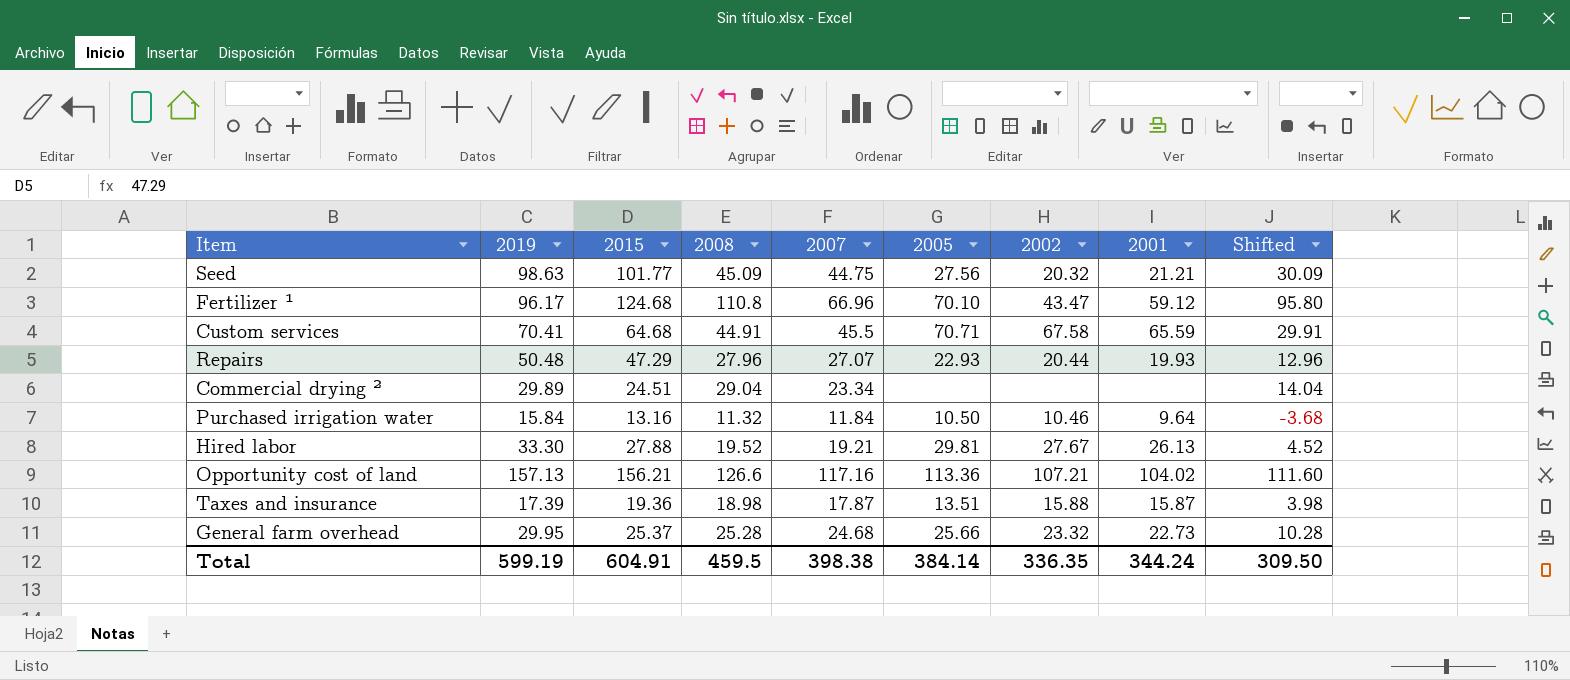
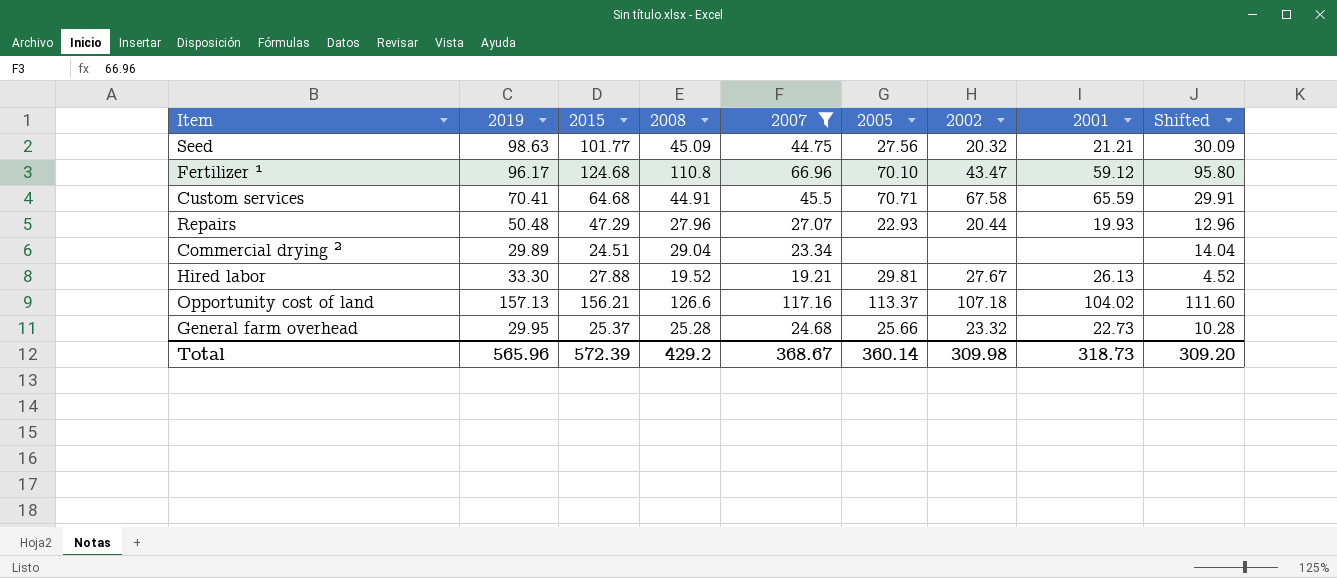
filter: none -> 2007 >= 19.21
Opportunity cost of land | 2005: 113.36 -> 113.37
Opportunity cost of land | 2002: 107.21 -> 107.18
Total | 2019: 599.19 -> 565.96
Total | 2015: 604.91 -> 572.39
Total | 2008: 459.5 -> 429.2
Total | 2007: 398.38 -> 368.67
Total | 2005: 384.14 -> 360.14
Total | 2002: 336.35 -> 309.98
Total | 2001: 344.24 -> 318.73
Total | Shifted: 309.50 -> 309.20

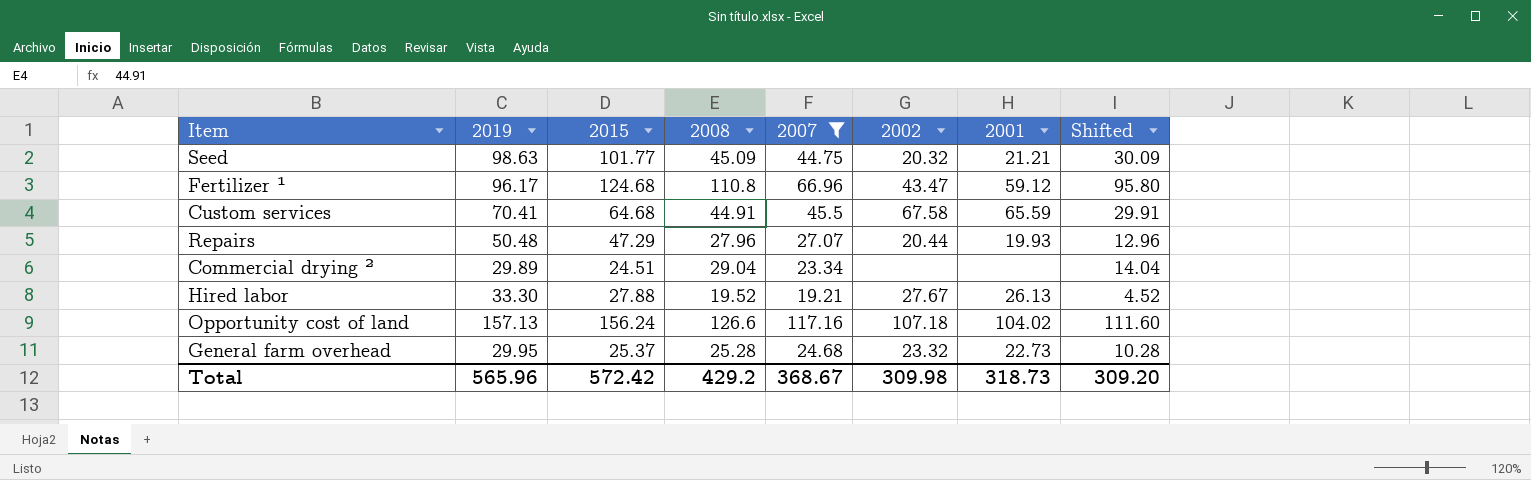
column 2005 | position: 6 -> none
Opportunity cost of land | 2015: 156.21 -> 156.24
Total | 2015: 572.39 -> 572.42

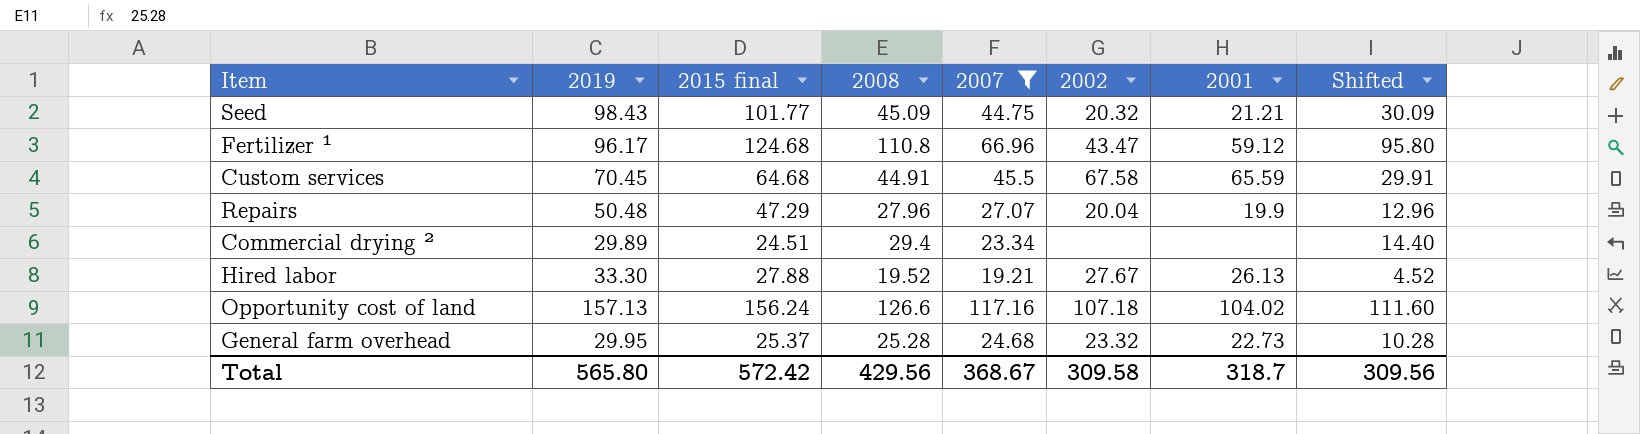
column name: 2015 -> 2015 final
Seed | 2019: 98.63 -> 98.43
Custom services | 2019: 70.41 -> 70.45
Repairs | 2002: 20.44 -> 20.04
Repairs | 2001: 19.93 -> 19.9
Commercial drying ² | 2008: 29.04 -> 29.4
Commercial drying ² | Shifted: 14.04 -> 14.40
Total | 2019: 565.96 -> 565.80
Total | 2008: 429.2 -> 429.56
Total | 2002: 309.98 -> 309.58
Total | 2001: 318.73 -> 318.7
Total | Shifted: 309.20 -> 309.56

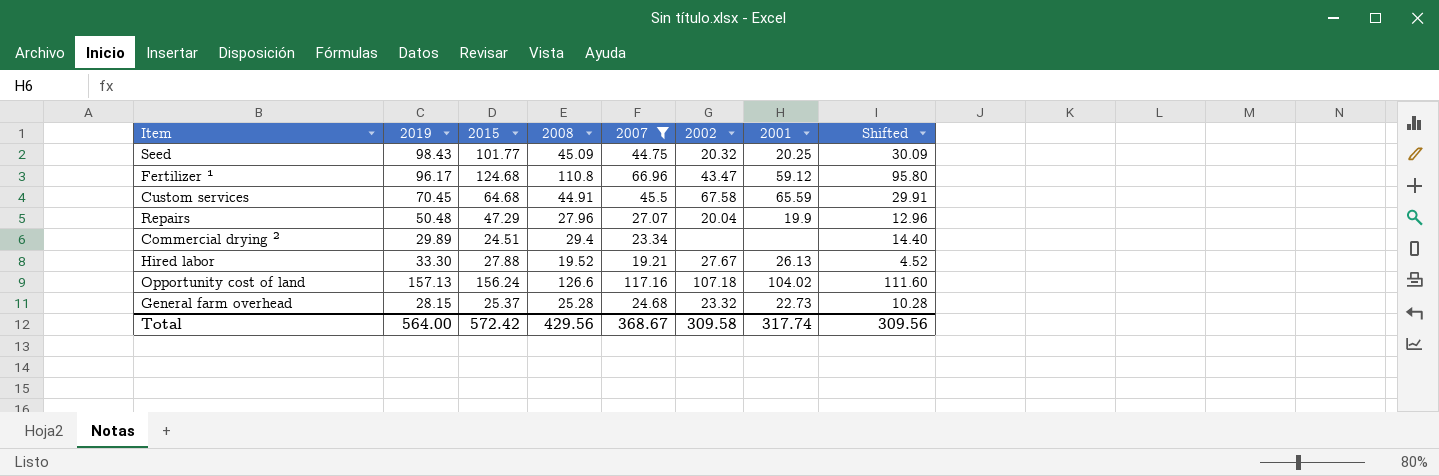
column name: 2015 final -> 2015
Seed | 2001: 21.21 -> 20.25
General farm overhead | 2019: 29.95 -> 28.15
Total | 2019: 565.80 -> 564.00
Total | 2001: 318.7 -> 317.74

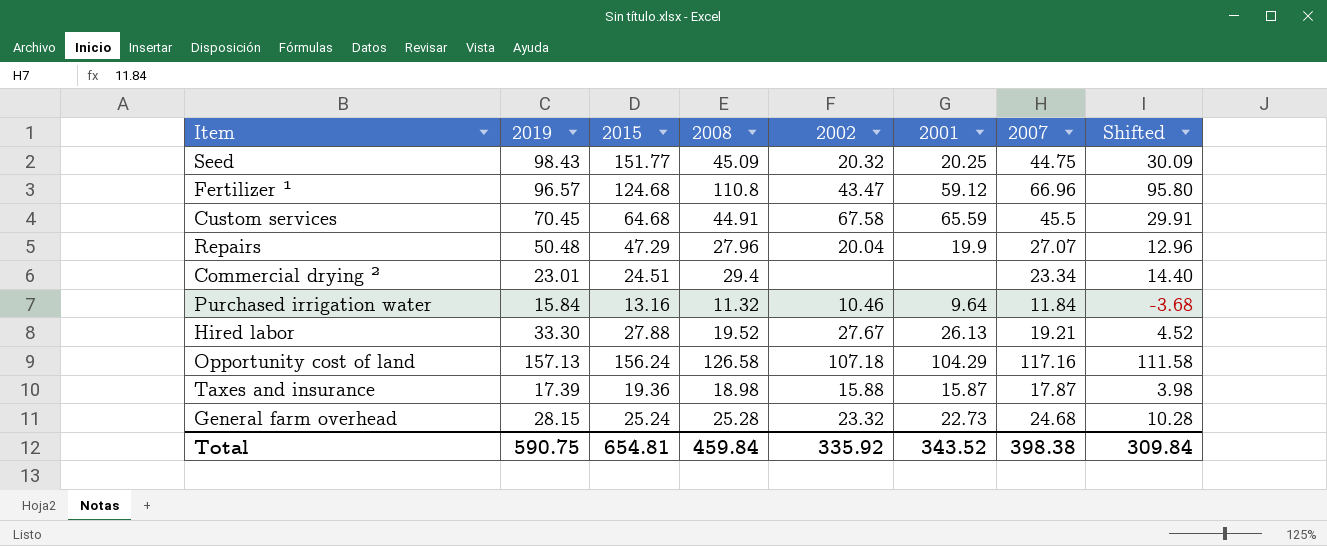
filter: 2007 >= 19.21 -> none
column 2007 | position: 5 -> 7
Seed | 2015: 101.77 -> 151.77
Fertilizer ¹ | 2019: 96.17 -> 96.57
Commercial drying ² | 2019: 29.89 -> 23.01
Opportunity cost of land | 2008: 126.6 -> 126.58
Opportunity cost of land | 2001: 104.02 -> 104.29
Opportunity cost of land | Shifted: 111.60 -> 111.58
General farm overhead | 2015: 25.37 -> 25.24
Total | 2019: 564.00 -> 590.75
Total | 2015: 572.42 -> 654.81
Total | 2008: 429.56 -> 459.84
Total | 2002: 309.58 -> 335.92
Total | 2001: 317.74 -> 343.52
Total | 2007: 368.67 -> 398.38
Total | Shifted: 309.56 -> 309.84

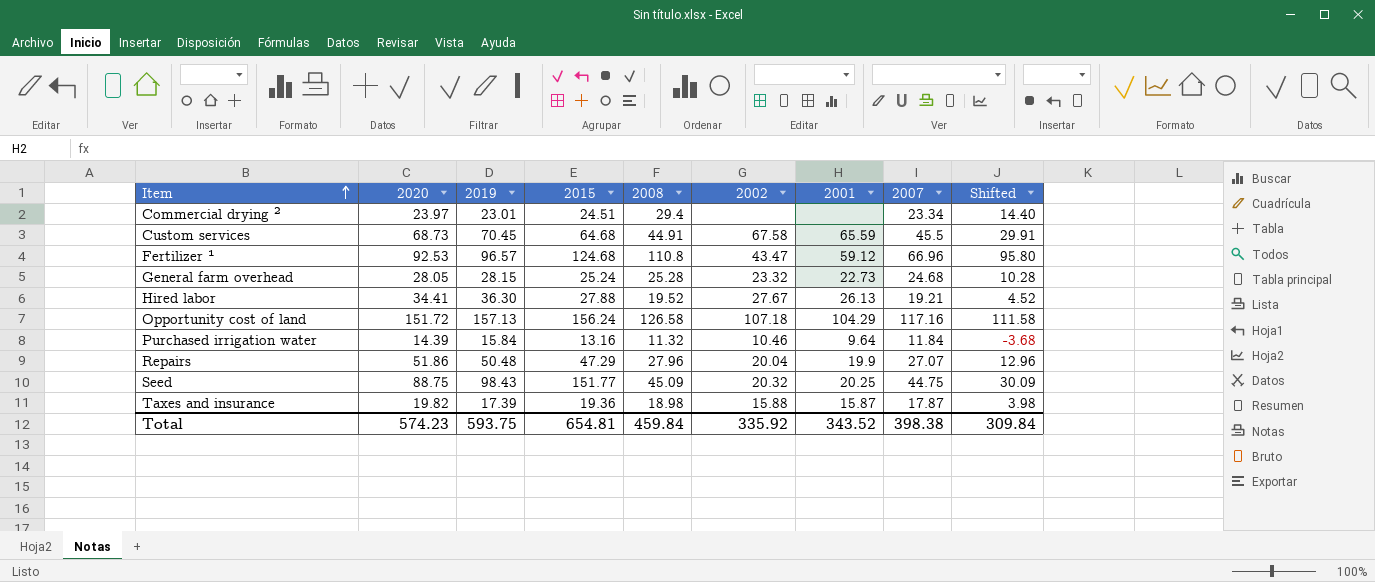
row order: none -> Item ascending
column 2020 | position: none -> 2
Hired labor | 2019: 33.30 -> 36.30
Total | 2019: 590.75 -> 593.75

